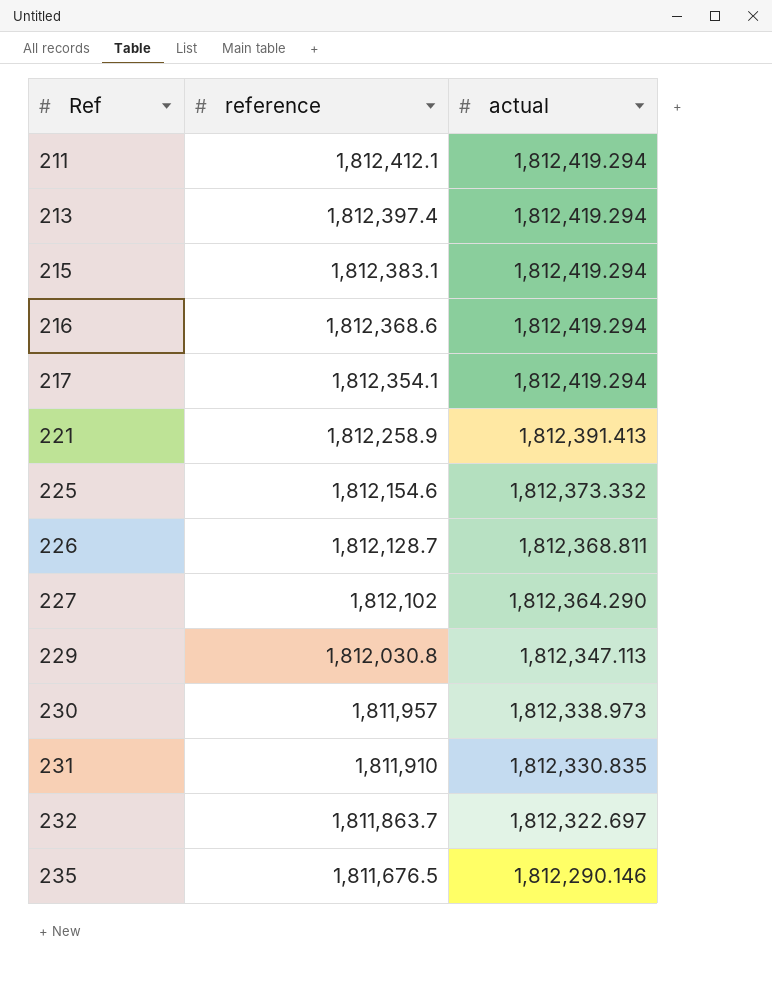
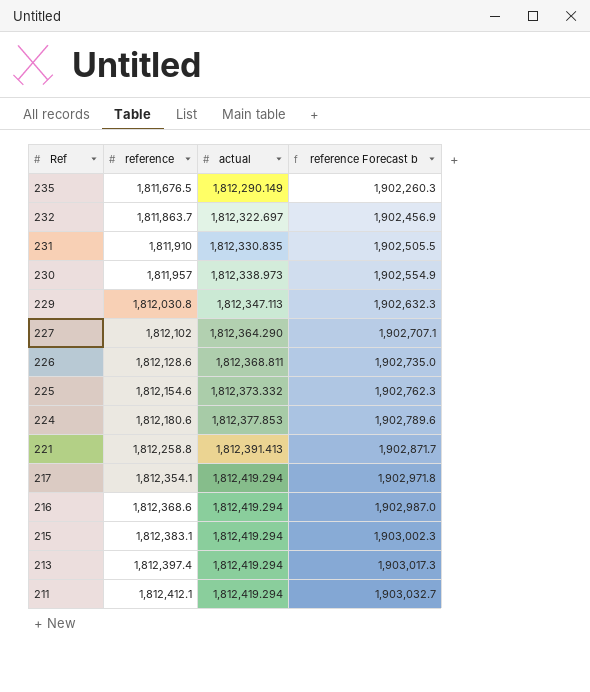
row order: Ref ascending -> Ref descending
column reference Forecast b | formula: none -> [reference] * 1.05
235 | actual: 1,812,290.146 -> 1,812,290.149
226 | reference: 1,812,128.7 -> 1,812,128.6
row 224: none -> 1,812,180.6 | 1,812,377.853 | 1,902,789.6
221 | reference: 1,812,258.9 -> 1,812,258.8

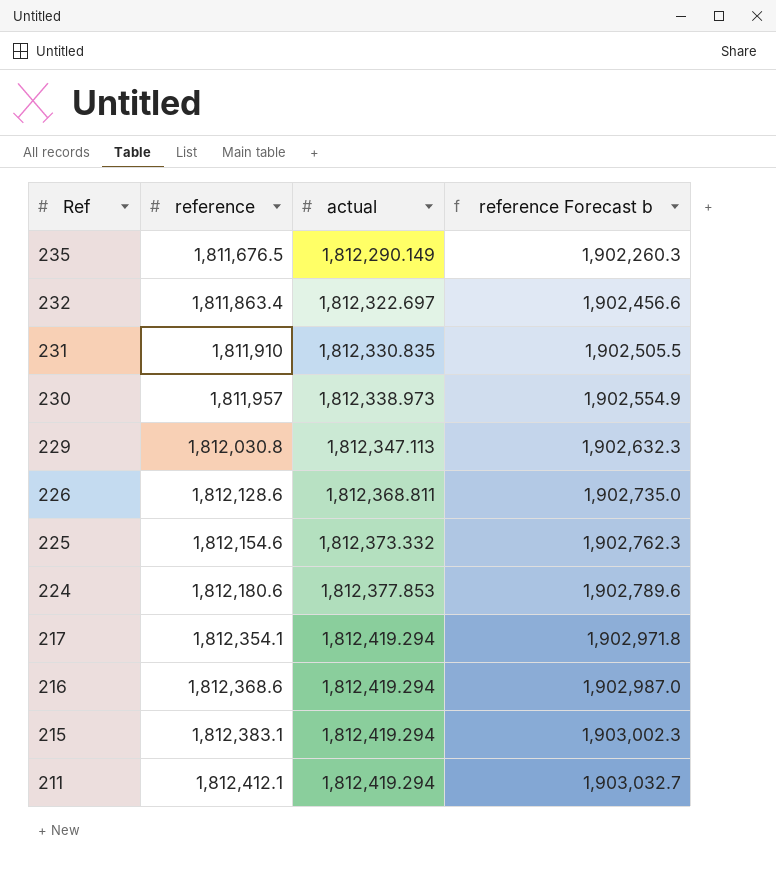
row 227: 1,812,102 | 1,812,364.290 | 1,902,707.1 -> none
row 221: 1,812,258.8 | 1,812,391.413 | 1,902,871.7 -> none
row 213: 1,812,397.4 | 1,812,419.294 | 1,903,017.3 -> none
232 | reference: 1,811,863.7 -> 1,811,863.4
232 | reference Forecast b: 1,902,456.9 -> 1,902,456.6

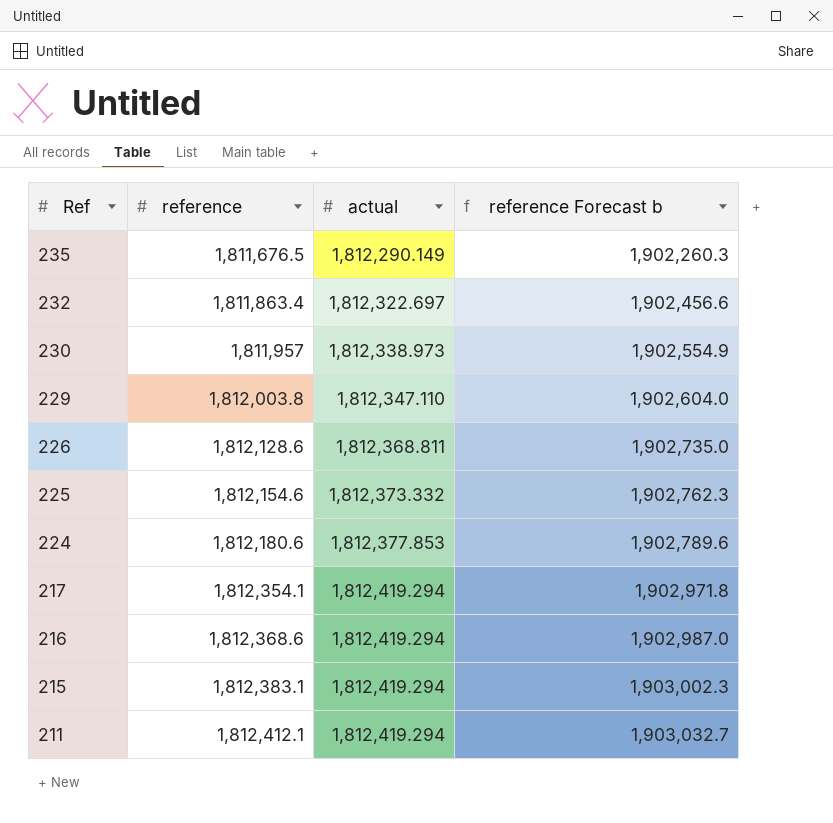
row 231: 1,811,910 | 1,812,330.835 | 1,902,505.5 -> none
229 | reference: 1,812,030.8 -> 1,812,003.8
229 | actual: 1,812,347.113 -> 1,812,347.110
229 | reference Forecast b: 1,902,632.3 -> 1,902,604.0

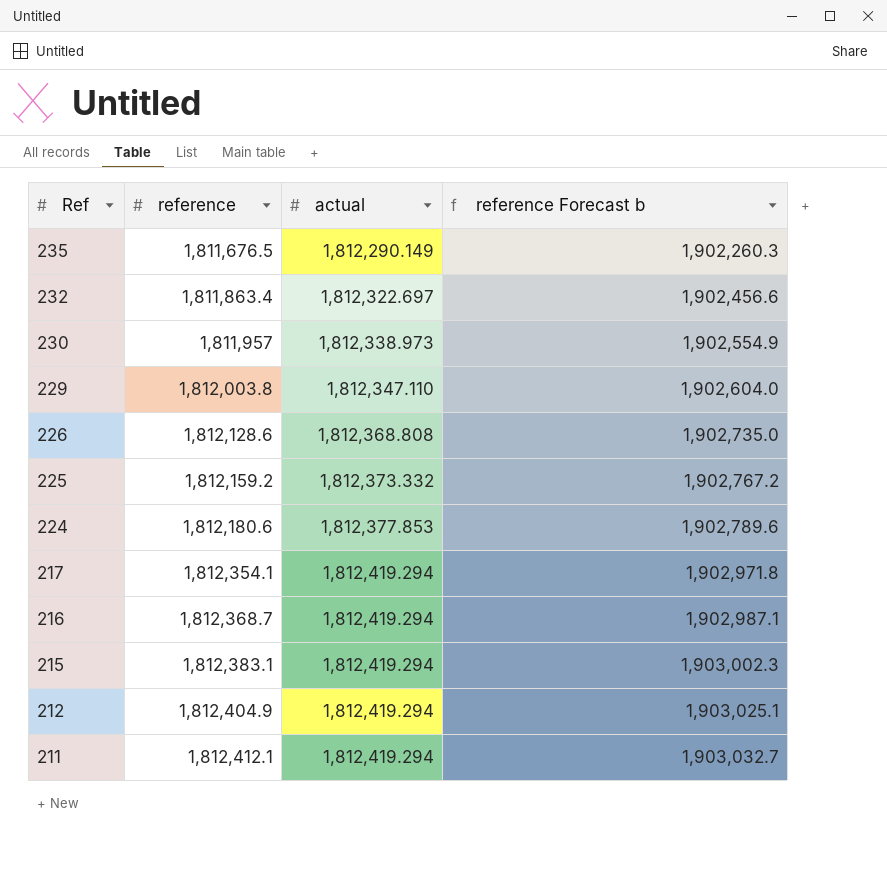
226 | actual: 1,812,368.811 -> 1,812,368.808
225 | reference: 1,812,154.6 -> 1,812,159.2
225 | reference Forecast b: 1,902,762.3 -> 1,902,767.2
216 | reference: 1,812,368.6 -> 1,812,368.7
216 | reference Forecast b: 1,902,987.0 -> 1,902,987.1
row 212: none -> 1,812,404.9 | 1,812,419.294 | 1,903,025.1

